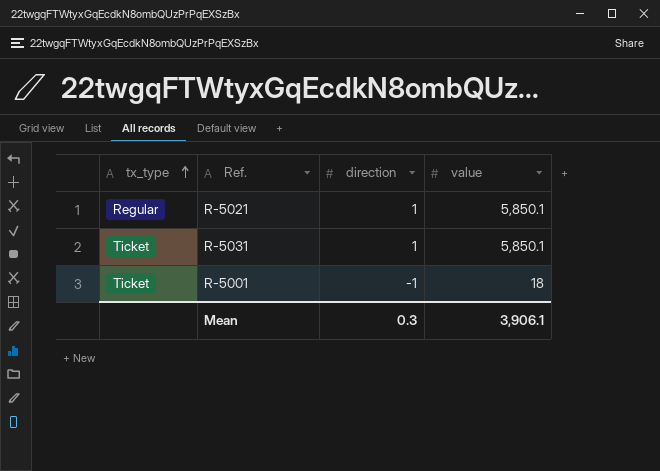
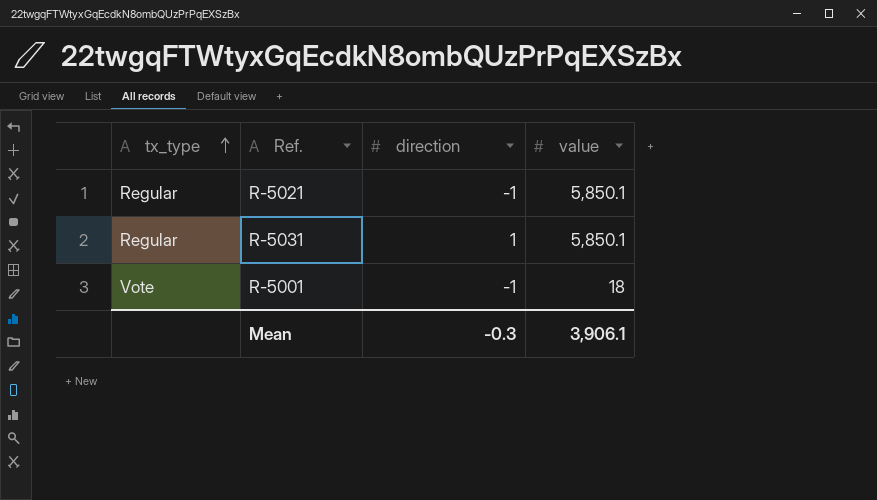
R-5021 | direction: 1 -> -1
R-5031 | tx_type: Ticket -> Regular
R-5001 | tx_type: Ticket -> Vote
Mean | direction: 0.3 -> -0.3

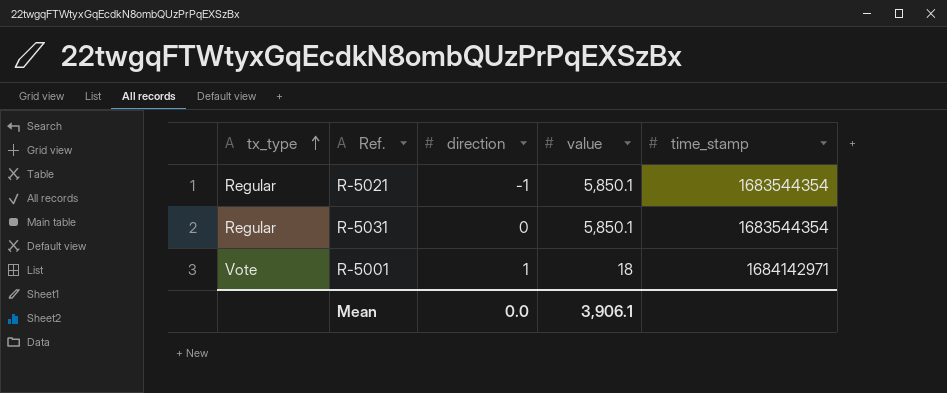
column time_stamp | position: none -> 5
R-5031 | direction: 1 -> 0
R-5001 | direction: -1 -> 1
Mean | direction: -0.3 -> 0.0

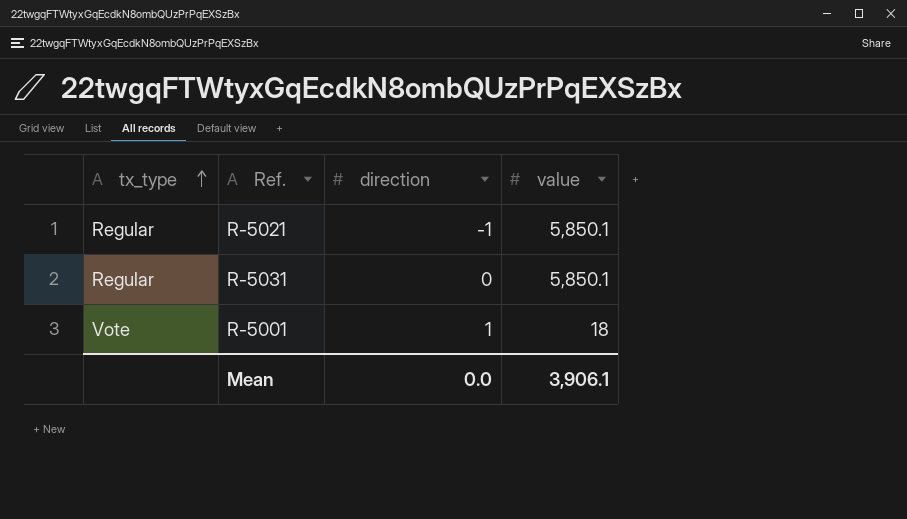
column time_stamp | position: 5 -> none

